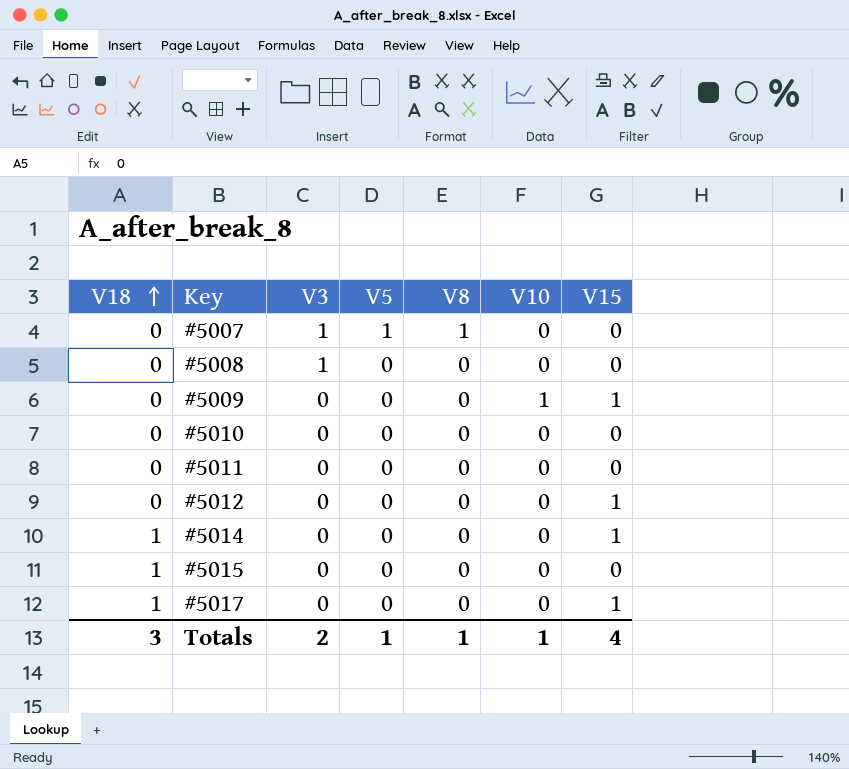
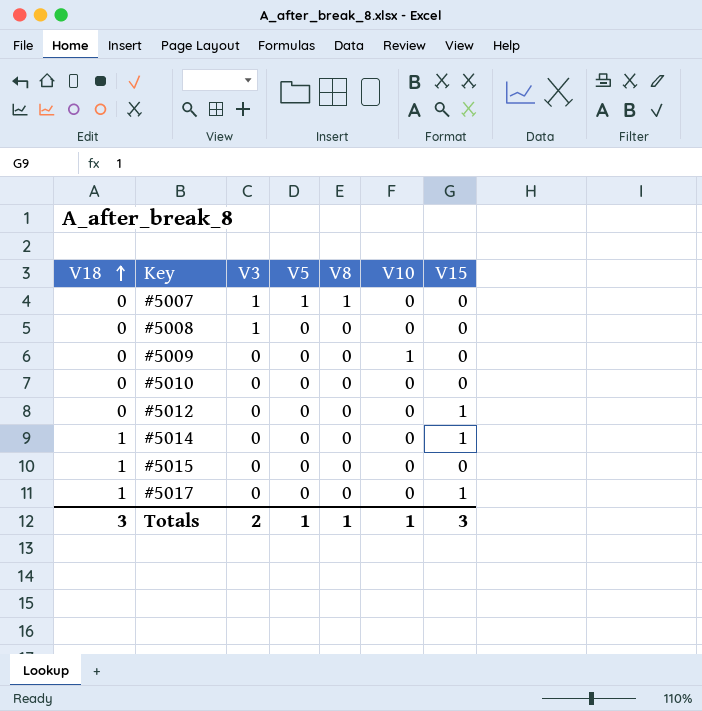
row #5011: 0 | 0 | 0 | 0 | 0 | 0 -> none
#5009 | V15: 1 -> 0
Totals | V15: 4 -> 3

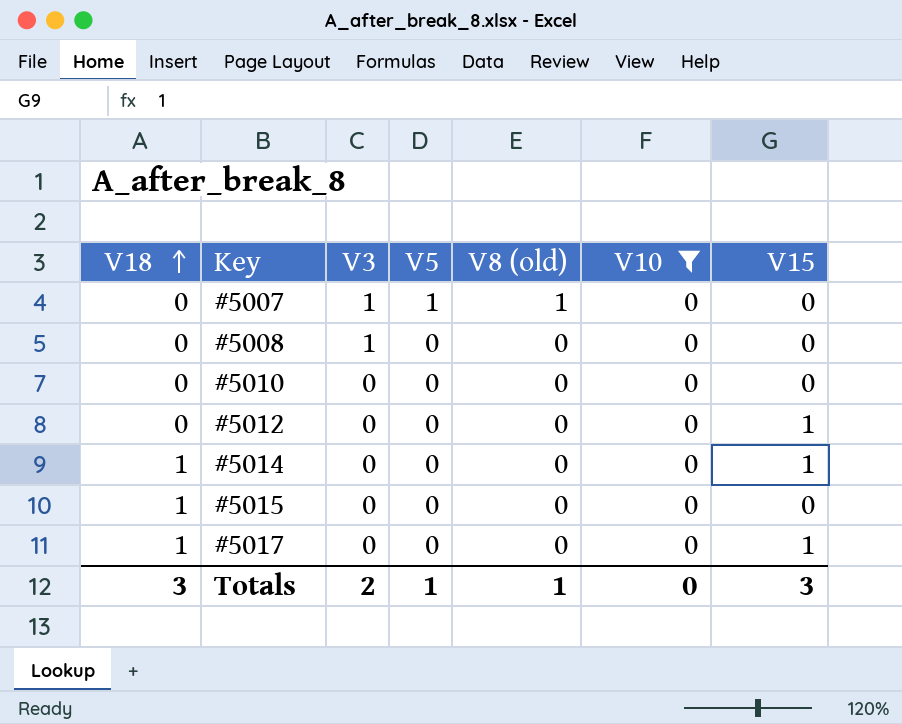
filter: none -> V10 = 0
column name: V8 -> V8 (old)
Totals | V10: 1 -> 0

